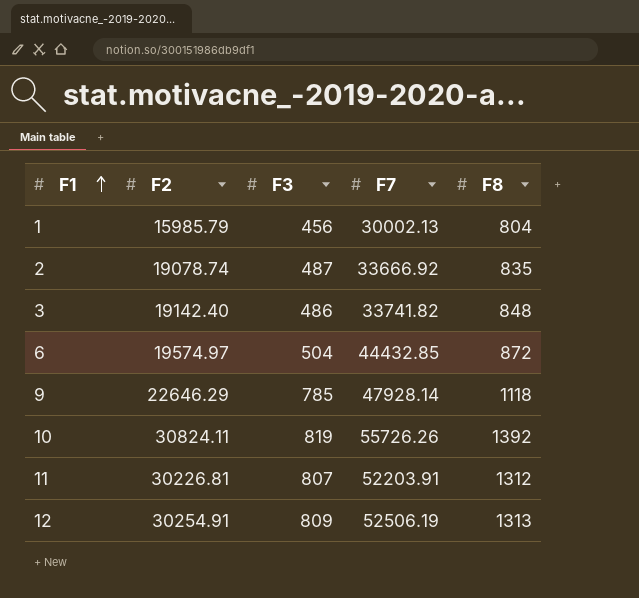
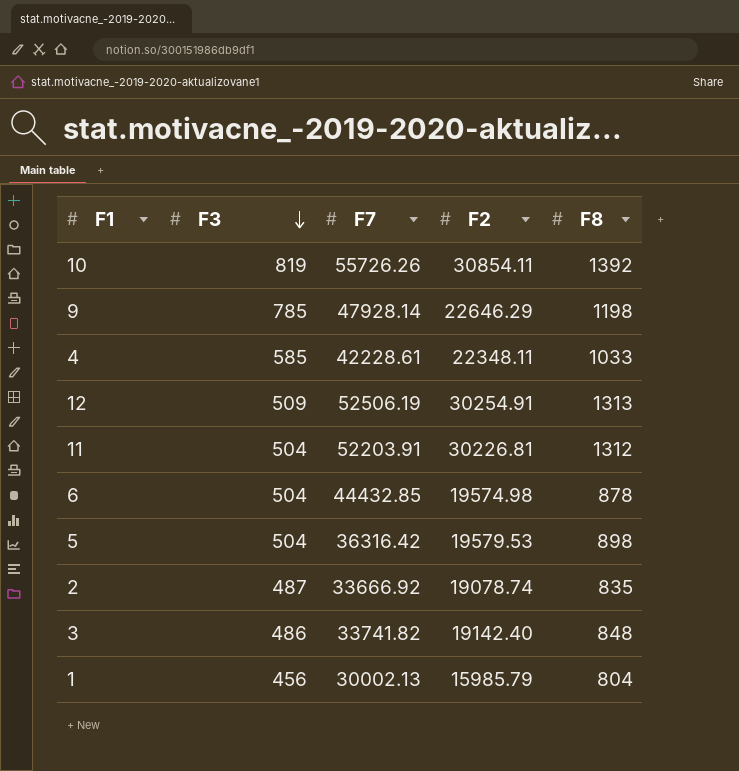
row order: F1 ascending -> F3 descending
column F2 | position: 2 -> 4
10 | F2: 30824.11 -> 30854.11
9 | F8: 1118 -> 1198
row 4: none -> 585 | 42228.61 | 22348.11 | 1033
12 | F3: 809 -> 509
11 | F3: 807 -> 504
6 | F2: 19574.97 -> 19574.98
6 | F8: 872 -> 878
row 5: none -> 504 | 36316.42 | 19579.53 | 898

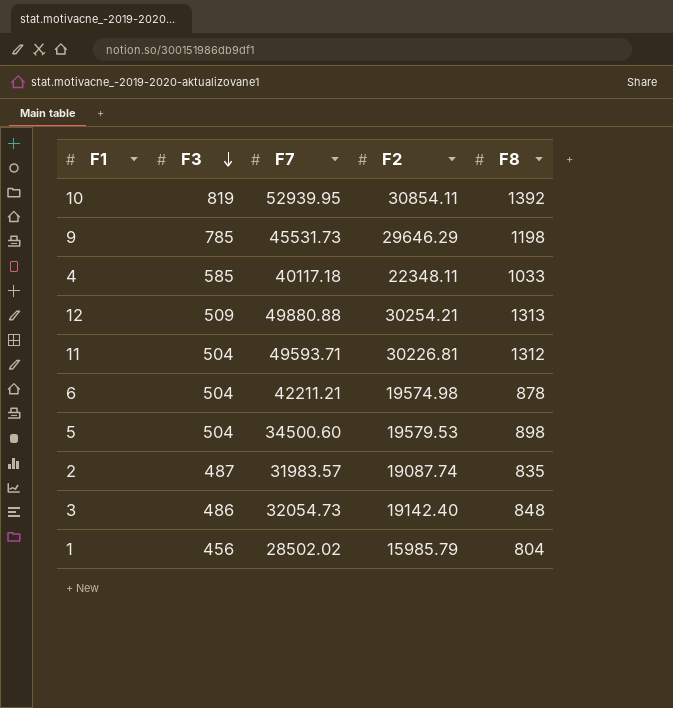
10 | F7: 55726.26 -> 52939.95
9 | F7: 47928.14 -> 45531.73
9 | F2: 22646.29 -> 29646.29
4 | F7: 42228.61 -> 40117.18
12 | F7: 52506.19 -> 49880.88
12 | F2: 30254.91 -> 30254.21
11 | F7: 52203.91 -> 49593.71
6 | F7: 44432.85 -> 42211.21
5 | F7: 36316.42 -> 34500.60
2 | F7: 33666.92 -> 31983.57
2 | F2: 19078.74 -> 19087.74
3 | F7: 33741.82 -> 32054.73
1 | F7: 30002.13 -> 28502.02

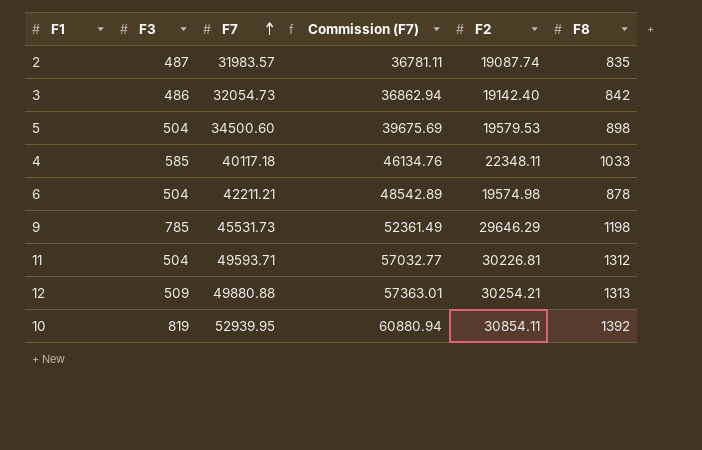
row order: F3 descending -> F7 ascending
column Commission (F7) | formula: none -> [F7] * 1.15
row 1: 456 | 28502.02 | 15985.79 | 804 -> none
3 | F8: 848 -> 842

